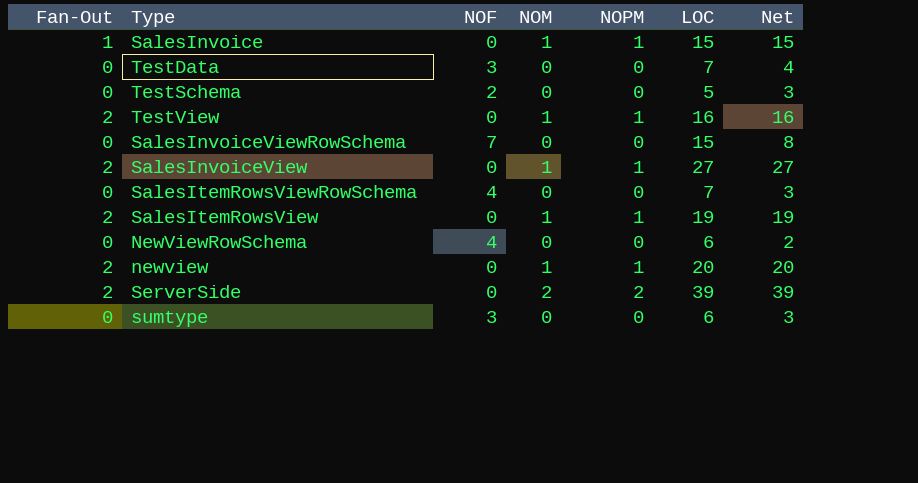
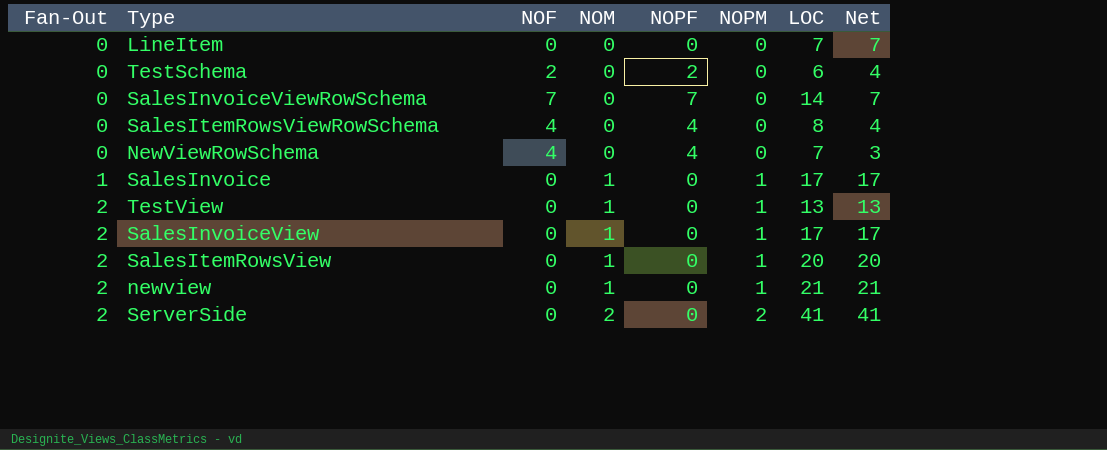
row order: none -> Fan-Out ascending
column NOPF | position: none -> 5
row TestData: 0 | 3 | 0 | 0 | 7 | 4 -> none
row sumtype: 0 | 3 | 0 | 0 | 6 | 3 -> none
row LineItem: none -> 0 | 0 | 0 | 0 | 0 | 7 | 7
TestSchema | LOC: 5 -> 6
TestSchema | Net: 3 -> 4
SalesInvoiceViewRowSchema | LOC: 15 -> 14
SalesInvoiceViewRowSchema | Net: 8 -> 7
SalesItemRowsViewRowSchema | LOC: 7 -> 8
SalesItemRowsViewRowSchema | Net: 3 -> 4
NewViewRowSchema | LOC: 6 -> 7
NewViewRowSchema | Net: 2 -> 3
SalesInvoice | LOC: 15 -> 17
SalesInvoice | Net: 15 -> 17
TestView | LOC: 16 -> 13
TestView | Net: 16 -> 13
SalesInvoiceView | LOC: 27 -> 17
SalesInvoiceView | Net: 27 -> 17
SalesItemRowsView | LOC: 19 -> 20
SalesItemRowsView | Net: 19 -> 20
newview | LOC: 20 -> 21
newview | Net: 20 -> 21
ServerSide | LOC: 39 -> 41
ServerSide | Net: 39 -> 41

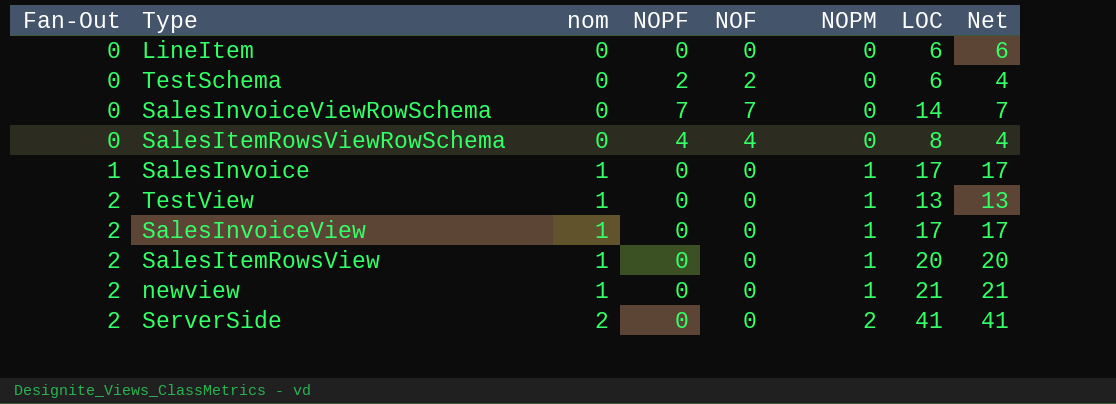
column name: NOM -> nom
column NOF | position: 3 -> 5
row NewViewRowSchema: 0 | 4 | 0 | 4 | 0 | 7 | 3 -> none
LineItem | LOC: 7 -> 6
LineItem | Net: 7 -> 6

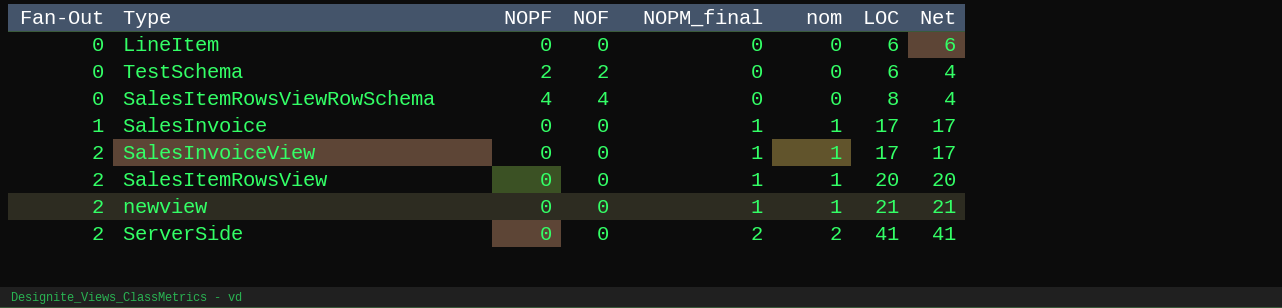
column name: NOPM -> NOPM_final
column nom | position: 3 -> 6
row SalesInvoiceViewRowSchema: 0 | 0 | 7 | 7 | 0 | 14 | 7 -> none
row TestView: 2 | 1 | 0 | 0 | 1 | 13 | 13 -> none

